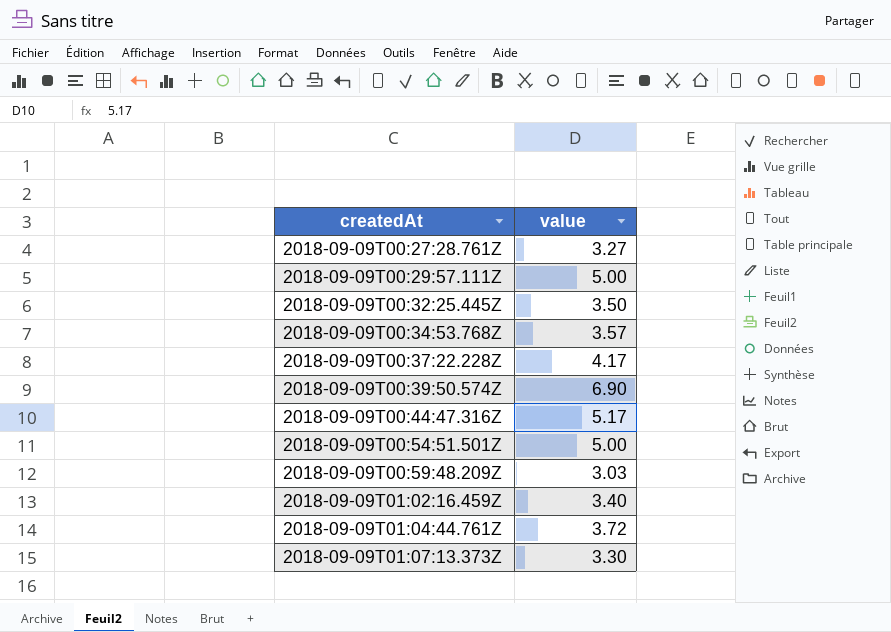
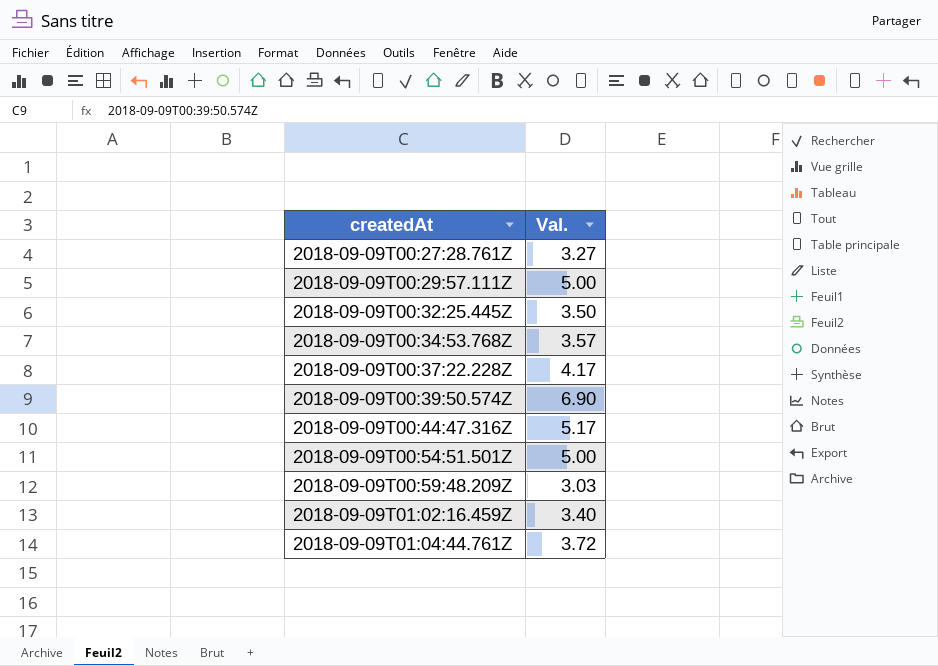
column name: value -> Val.
row 2018-09-09T01:07:13.373Z: 3.30 -> none

